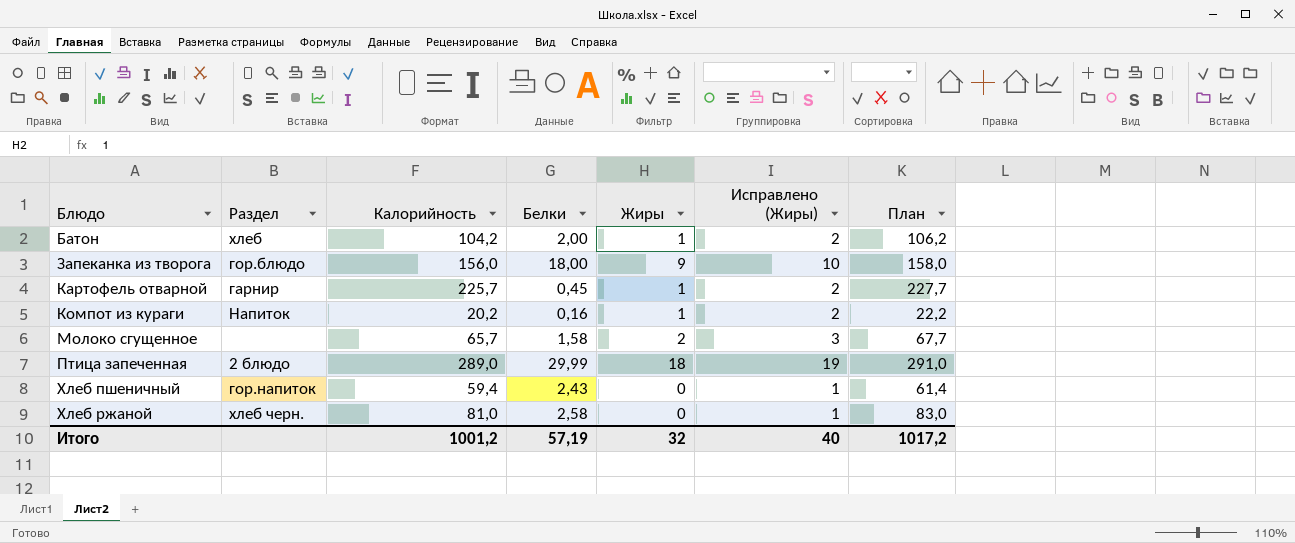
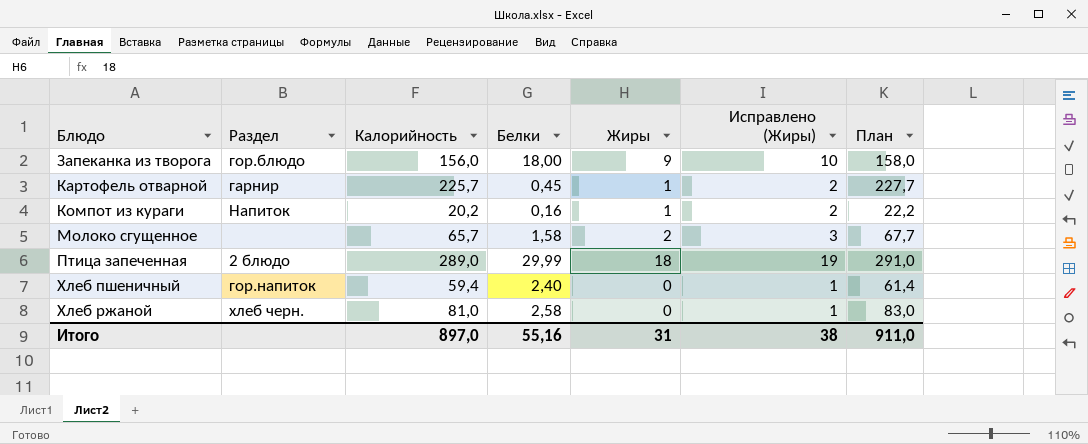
row Батон: хлеб | 104,2 | 2,00 | 1 | 2 | 106,2 -> none
Хлеб пшеничный | Белки: 2,43 -> 2,40
Итого | Калорийность: 1001,2 -> 897,0
Итого | Белки: 57,19 -> 55,16
Итого | Жиры: 32 -> 31
Итого | Исправлено (Жиры): 40 -> 38
Итого | План: 1017,2 -> 911,0

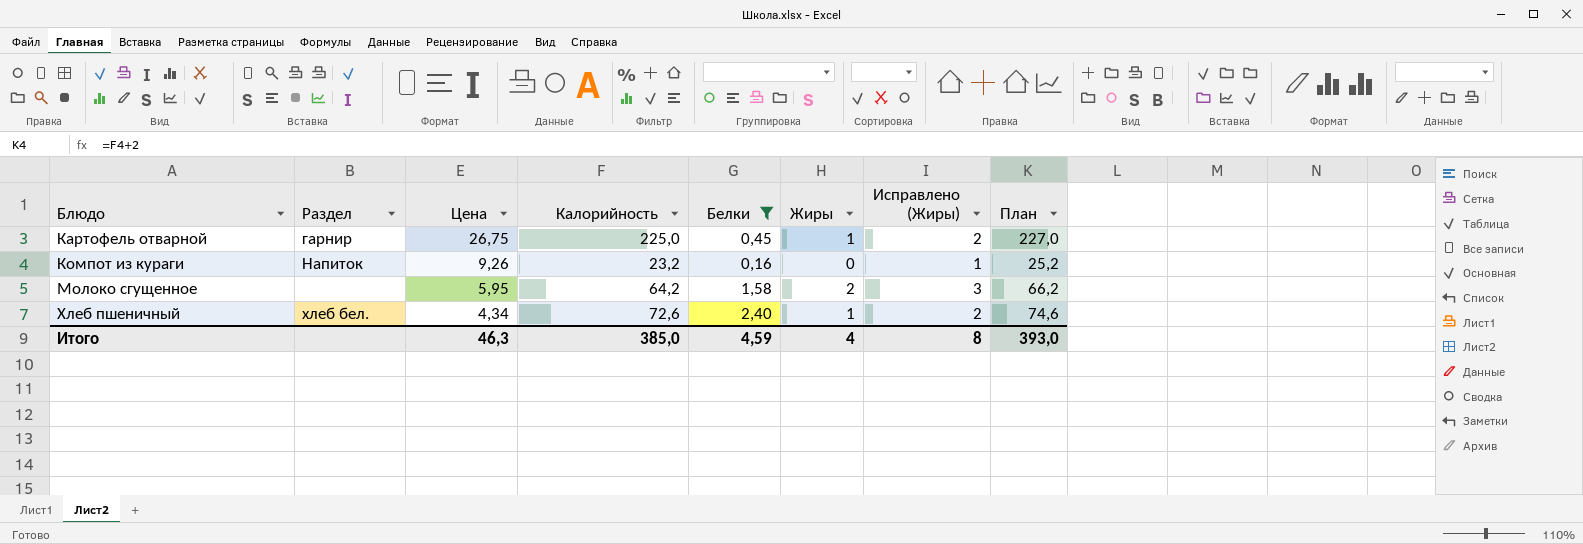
filter: none -> Белки <= 2,40
column Цена | position: none -> 3
Картофель отварной | Калорийность: 225,7 -> 225,0
Картофель отварной | План: 227,7 -> 227,0
Компот из кураги | Калорийность: 20,2 -> 23,2
Компот из кураги | Жиры: 1 -> 0
Компот из кураги | Исправлено (Жиры): 2 -> 1
Компот из кураги | План: 22,2 -> 25,2
Молоко сгущенное | Калорийность: 65,7 -> 64,2
Молоко сгущенное | План: 67,7 -> 66,2
Хлеб пшеничный | Раздел: гор.напиток -> хлеб бел.
Хлеб пшеничный | Калорийность: 59,4 -> 72,6
Хлеб пшеничный | Жиры: 0 -> 1
Хлеб пшеничный | Исправлено (Жиры): 1 -> 2
Хлеб пшеничный | План: 61,4 -> 74,6
Итого | Калорийность: 897,0 -> 385,0
Итого | Белки: 55,16 -> 4,59
Итого | Жиры: 31 -> 4
Итого | Исправлено (Жиры): 38 -> 8
Итого | План: 911,0 -> 393,0

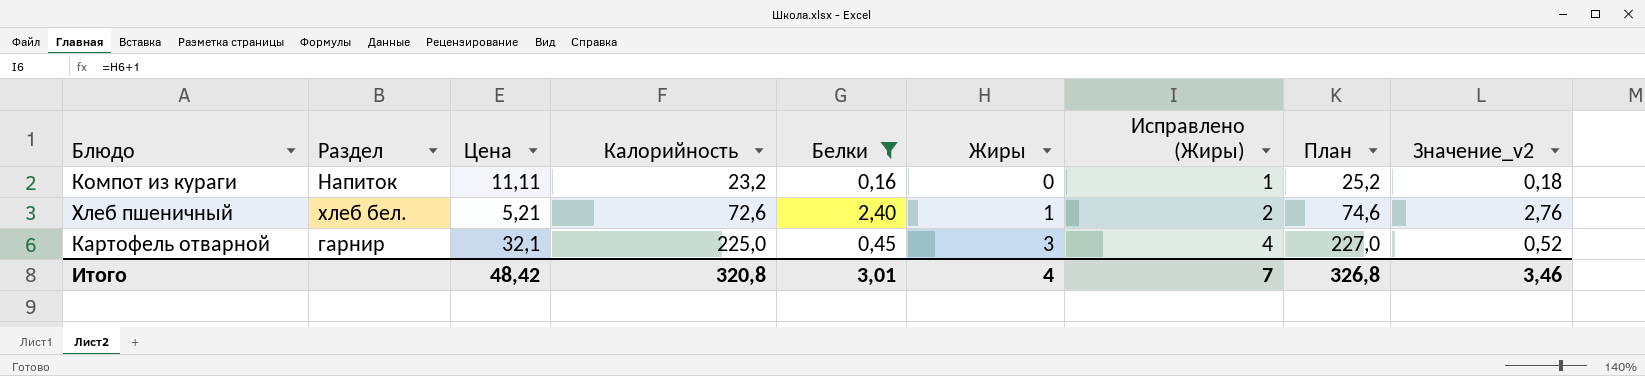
row order: Блюдо ascending -> Калорийность ascending
column Значение_v2 | formula: none -> [Белки] * 1,15
row Молоко сгущенное: none | 5,95 | 64,2 | 1,58 | 2 | 3 | 66,2 -> none
Компот из кураги | Цена: 9,26 -> 11,11
Хлеб пшеничный | Цена: 4,34 -> 5,21
Картофель отварной | Цена: 26,75 -> 32,1
Картофель отварной | Жиры: 1 -> 3
Картофель отварной | Исправлено (Жиры): 2 -> 4
Итого | Цена: 46,3 -> 48,42
Итого | Калорийность: 385,0 -> 320,8
Итого | Белки: 4,59 -> 3,01
Итого | Исправлено (Жиры): 8 -> 7
Итого | План: 393,0 -> 326,8

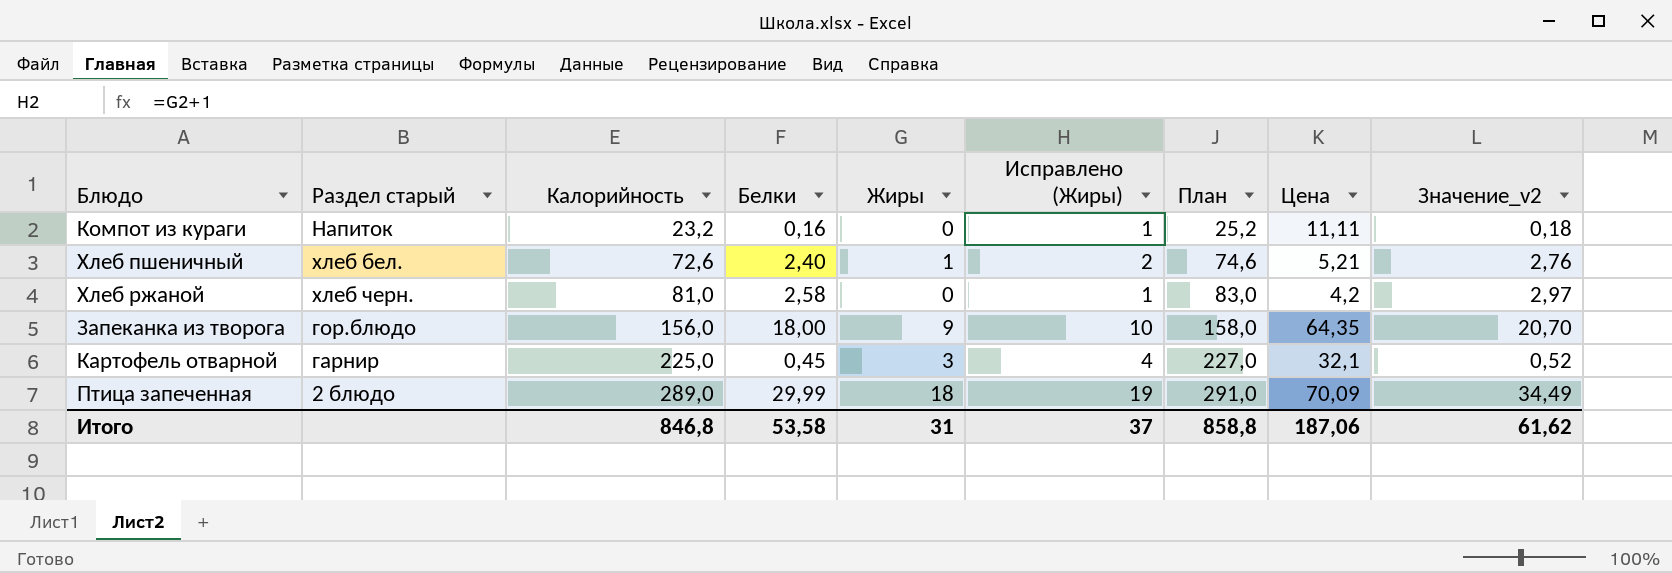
filter: Белки <= 2,40 -> none
column name: Раздел -> Раздел старый
column Цена | position: 3 -> 8
Итого | Калорийность: 320,8 -> 846,8
Итого | Белки: 3,01 -> 53,58
Итого | Жиры: 4 -> 31
Итого | Исправлено (Жиры): 7 -> 37
Итого | План: 326,8 -> 858,8
Итого | Цена: 48,42 -> 187,06
Итого | Значение_v2: 3,46 -> 61,62

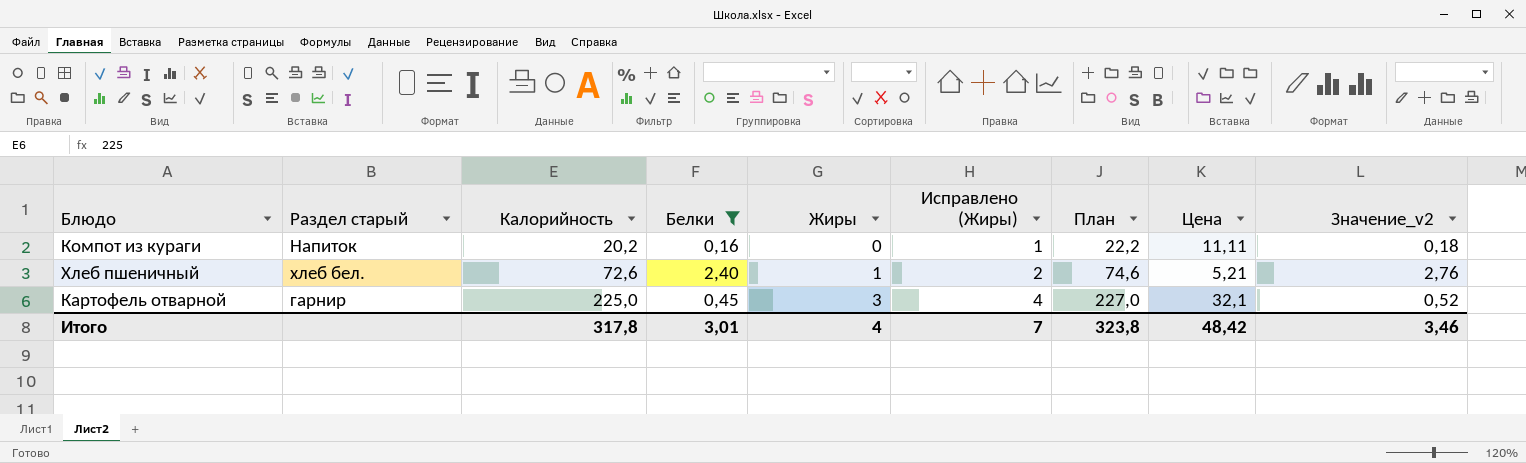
filter: none -> Белки <= 2,40
Компот из кураги | Калорийность: 23,2 -> 20,2
Компот из кураги | План: 25,2 -> 22,2
Итого | Калорийность: 846,8 -> 317,8
Итого | Белки: 53,58 -> 3,01
Итого | Жиры: 31 -> 4
Итого | Исправлено (Жиры): 37 -> 7
Итого | План: 858,8 -> 323,8
Итого | Цена: 187,06 -> 48,42
Итого | Значение_v2: 61,62 -> 3,46

